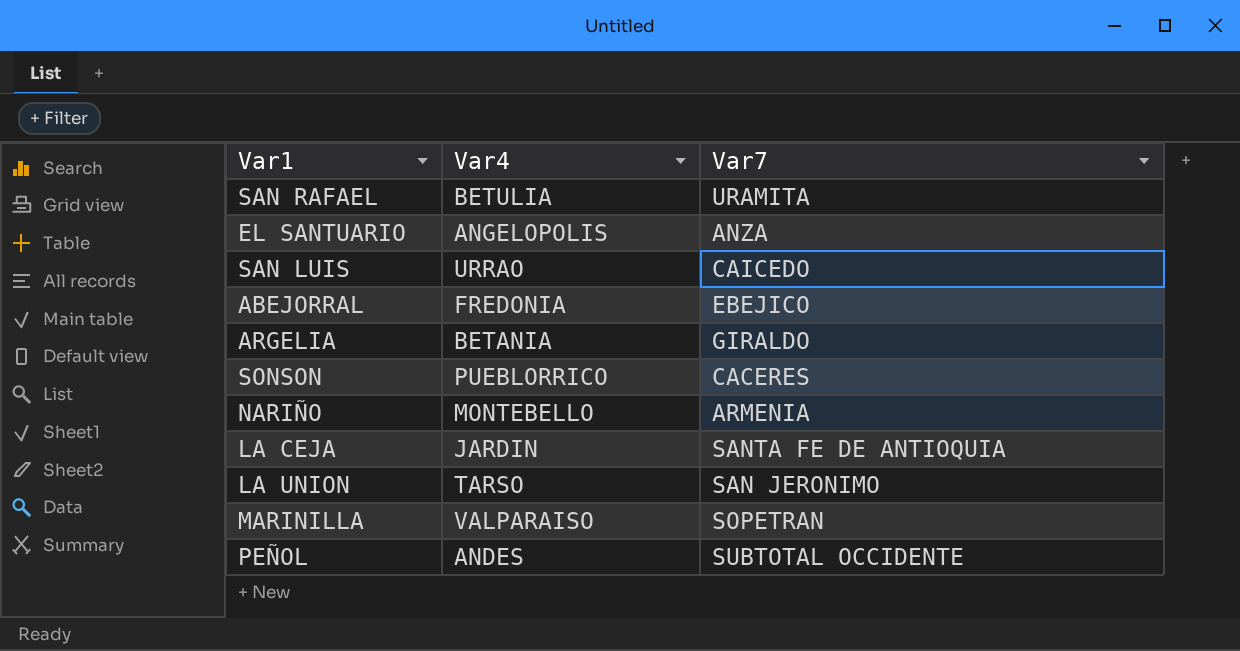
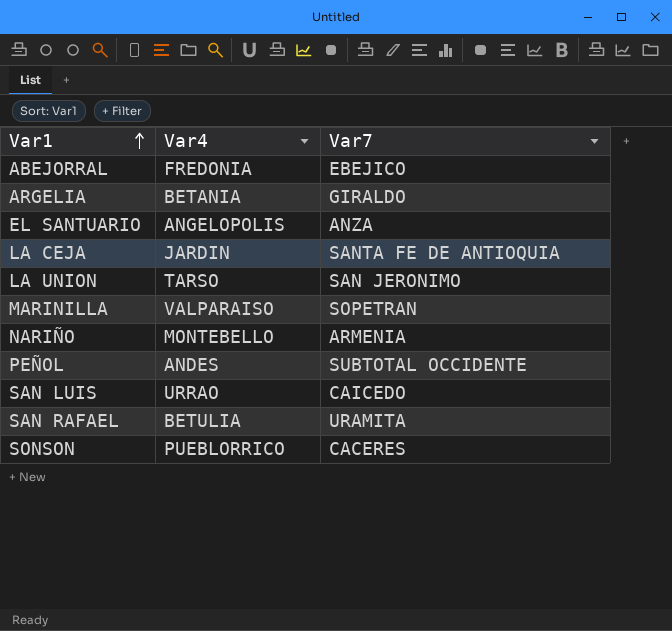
row order: none -> Var1 ascending

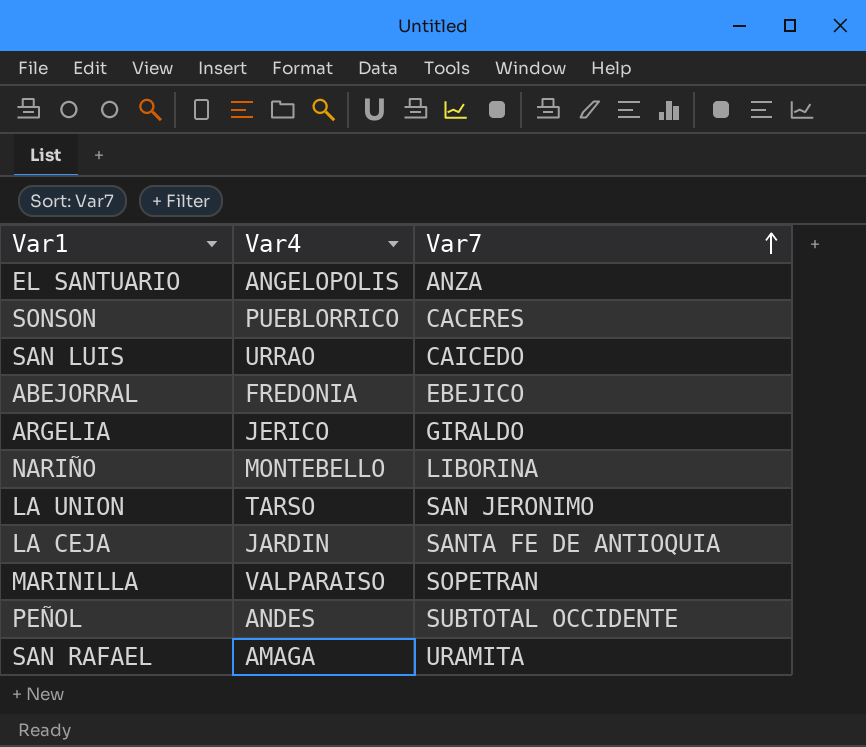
row order: Var1 ascending -> Var7 ascending
ARGELIA | Var4: BETANIA -> JERICO
NARIÑO | Var7: ARMENIA -> LIBORINA
SAN RAFAEL | Var4: BETULIA -> AMAGA

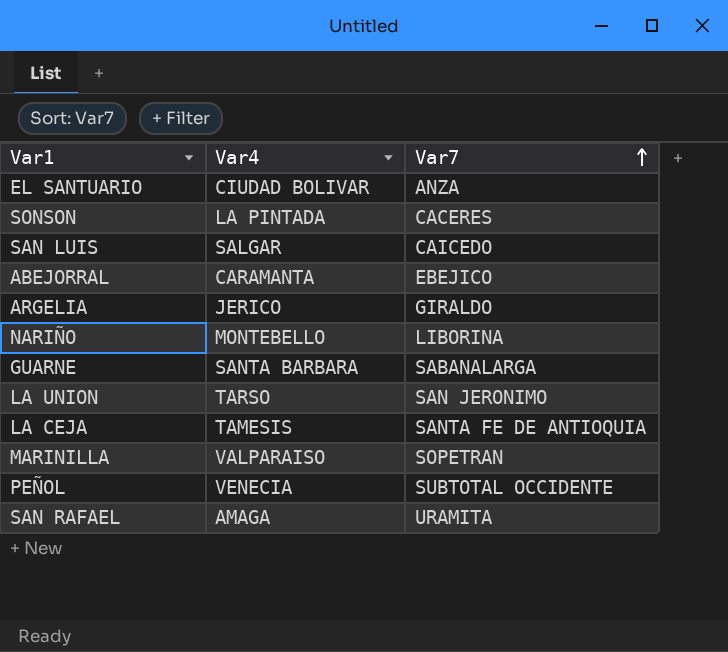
EL SANTUARIO | Var4: ANGELOPOLIS -> CIUDAD BOLIVAR
SONSON | Var4: PUEBLORRICO -> LA PINTADA
SAN LUIS | Var4: URRAO -> SALGAR
ABEJORRAL | Var4: FREDONIA -> CARAMANTA
row GUARNE: none -> SANTA BARBARA | SABANALARGA
LA CEJA | Var4: JARDIN -> TAMESIS
PEÑOL | Var4: ANDES -> VENECIA

